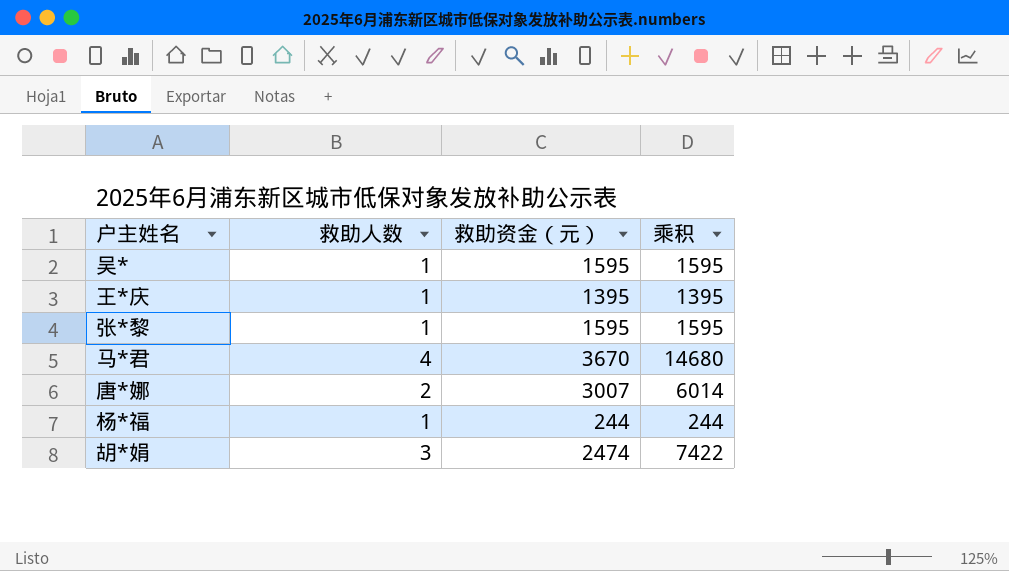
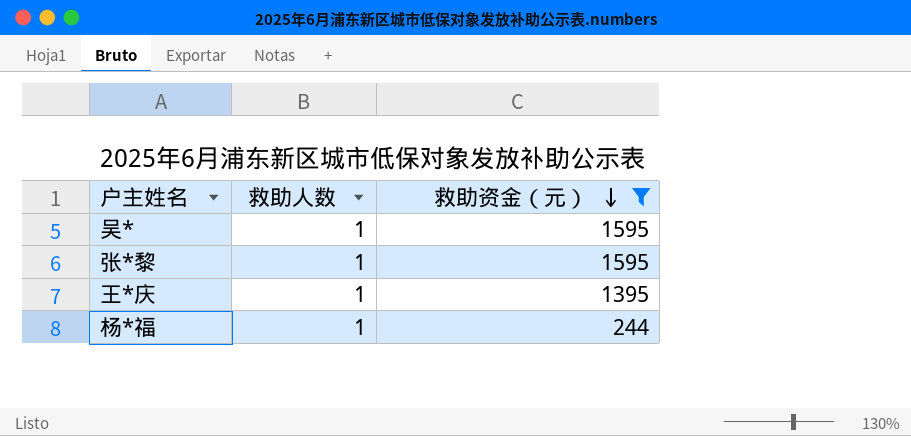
filter: none -> 救助资金（元） <= 1595
row order: none -> 救助资金（元） descending
column 乘积 | formula: [救助人数] * [救助资金（元）] -> none

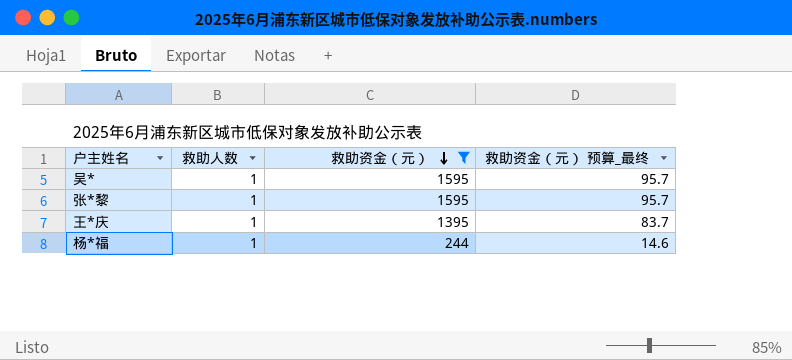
column 救助资金（元） 预算_最终 | formula: none -> [救助资金（元）] * 0.06

